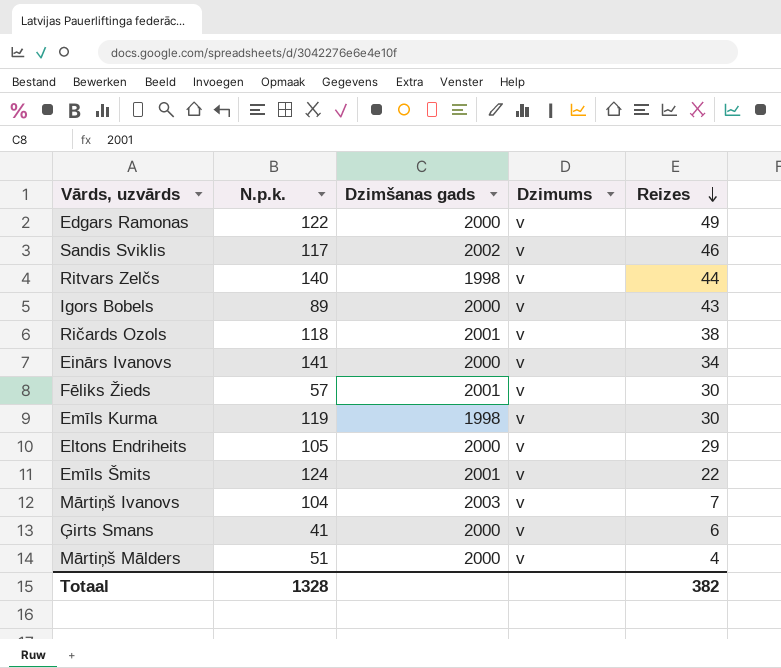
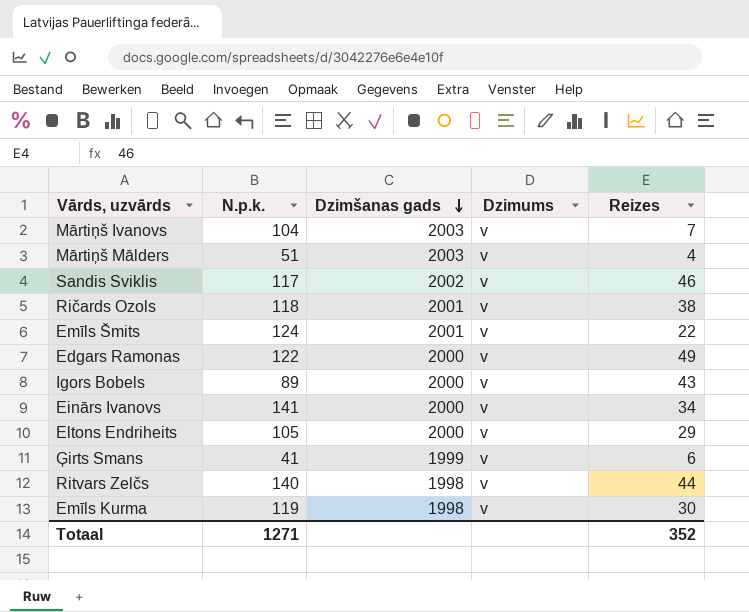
row order: Reizes descending -> Dzimšanas gads descending
row Fēliks Žieds: 57 | 2001 | v | 30 -> none
Mārtiņš Mālders | Dzimšanas gads: 2000 -> 2003
Ģirts Smans | Dzimšanas gads: 2000 -> 1999
Totaal | N.p.k.: 1328 -> 1271
Totaal | Reizes: 382 -> 352

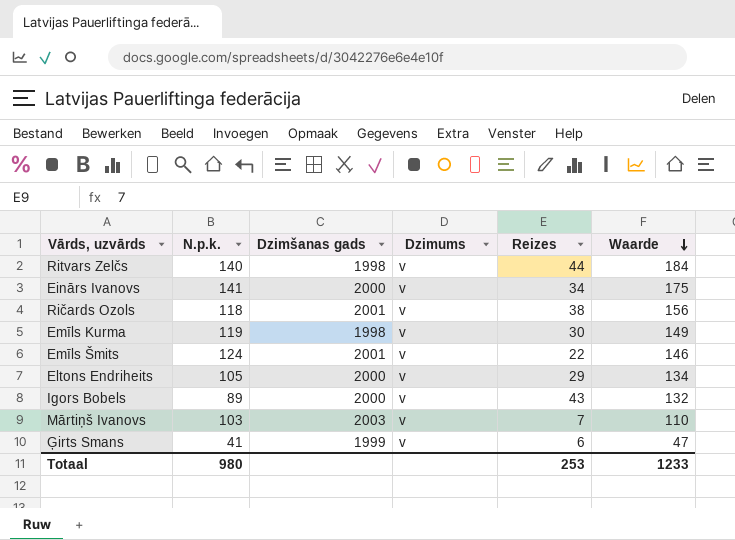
row order: Dzimšanas gads descending -> Waarde descending
column Waarde | formula: none -> [N.p.k.] + [Reizes]
row Mārtiņš Mālders: 51 | 2003 | v | 4 -> none
row Sandis Sviklis: 117 | 2002 | v | 46 -> none
row Edgars Ramonas: 122 | 2000 | v | 49 -> none
Mārtiņš Ivanovs | N.p.k.: 104 -> 103
Totaal | N.p.k.: 1271 -> 980
Totaal | Reizes: 352 -> 253

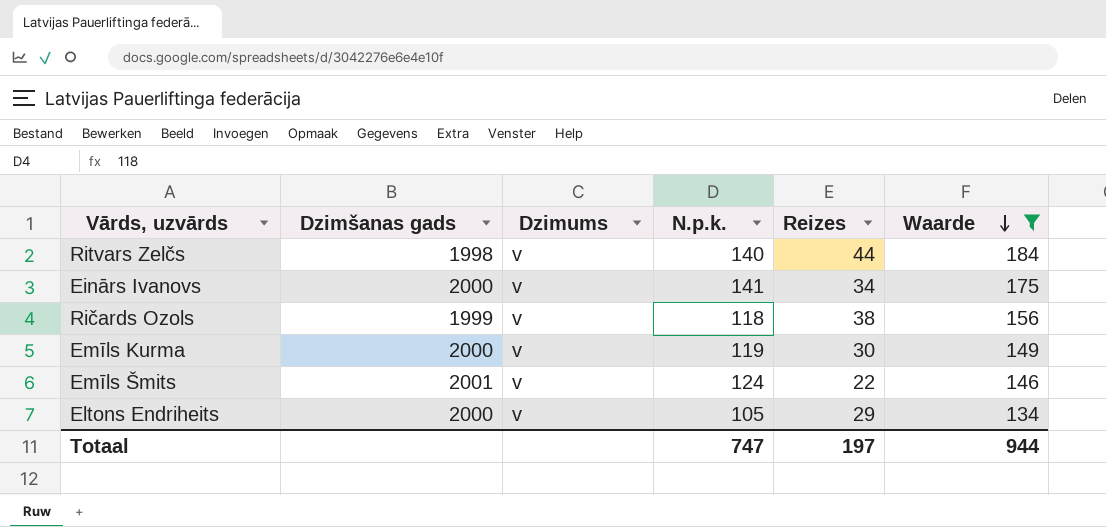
filter: none -> Waarde >= 134
column N.p.k. | position: 2 -> 4
Ričards Ozols | Dzimšanas gads: 2001 -> 1999
Emīls Kurma | Dzimšanas gads: 1998 -> 2000
Totaal | N.p.k.: 980 -> 747
Totaal | Reizes: 253 -> 197
Totaal | Waarde: 1233 -> 944

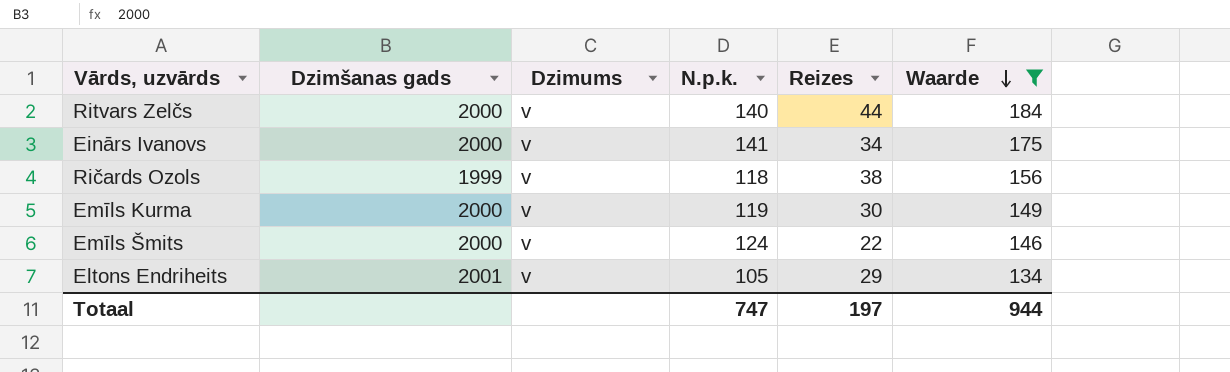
Ritvars Zelčs | Dzimšanas gads: 1998 -> 2000
Emīls Šmits | Dzimšanas gads: 2001 -> 2000
Eltons Endriheits | Dzimšanas gads: 2000 -> 2001

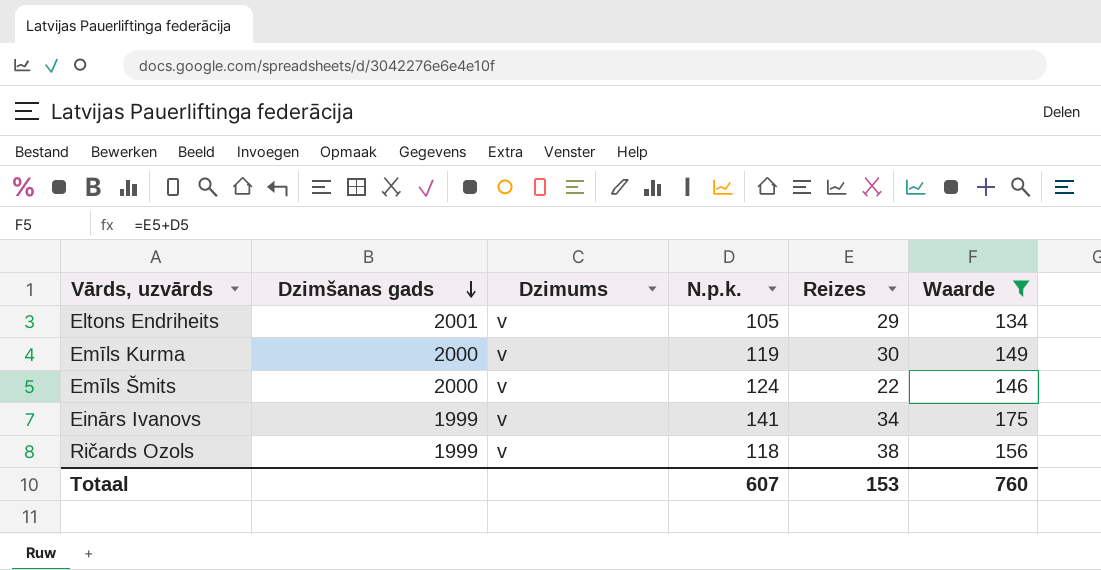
row order: Waarde descending -> Dzimšanas gads descending
row Ritvars Zelčs: 2000 | v | 140 | 44 | 184 -> none
Einārs Ivanovs | Dzimšanas gads: 2000 -> 1999
Totaal | N.p.k.: 747 -> 607
Totaal | Reizes: 197 -> 153
Totaal | Waarde: 944 -> 760

